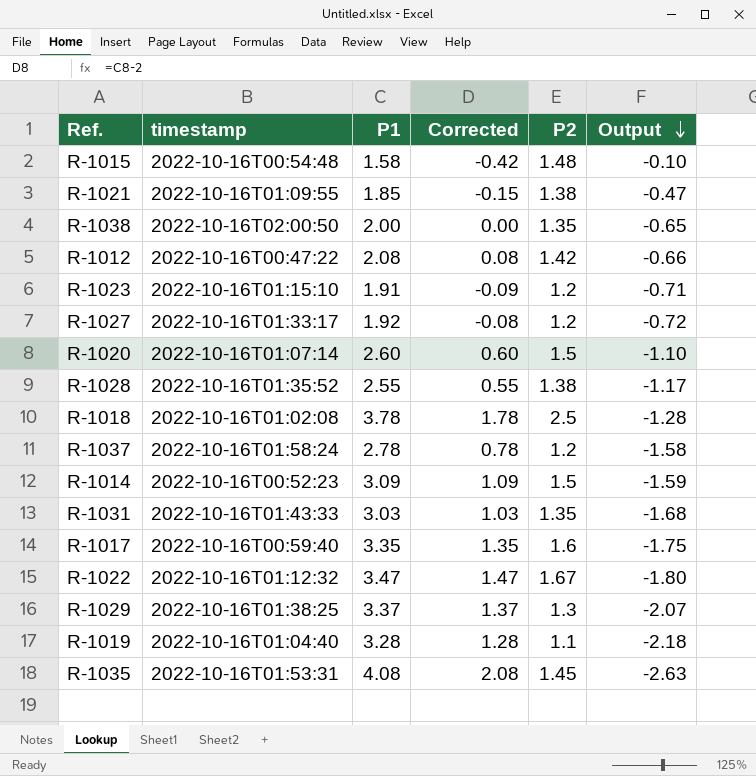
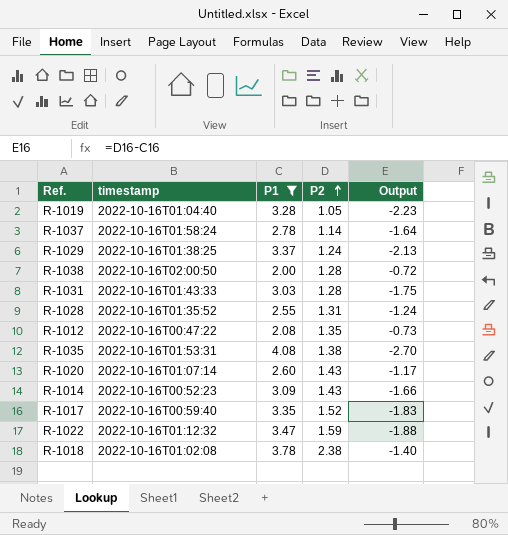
filter: none -> P1 >= 2.00
row order: Output descending -> P2 ascending
column Corrected | formula: [P1] - 2 -> none
R-1019 | P2: 1.1 -> 1.05
R-1019 | Output: -2.18 -> -2.23
R-1037 | P2: 1.2 -> 1.14
R-1037 | Output: -1.58 -> -1.64
R-1029 | P2: 1.3 -> 1.24
R-1029 | Output: -2.07 -> -2.13
R-1038 | P2: 1.35 -> 1.28
R-1038 | Output: -0.65 -> -0.72
R-1031 | P2: 1.35 -> 1.28
R-1031 | Output: -1.68 -> -1.75
R-1028 | P2: 1.38 -> 1.31
R-1028 | Output: -1.17 -> -1.24
R-1012 | P2: 1.42 -> 1.35
R-1012 | Output: -0.66 -> -0.73
R-1035 | P2: 1.45 -> 1.38
R-1035 | Output: -2.63 -> -2.70
R-1020 | P2: 1.5 -> 1.43
R-1020 | Output: -1.10 -> -1.17
R-1014 | P2: 1.5 -> 1.43
R-1014 | Output: -1.59 -> -1.66
R-1017 | P2: 1.6 -> 1.52
R-1017 | Output: -1.75 -> -1.83
R-1022 | P2: 1.67 -> 1.59
R-1022 | Output: -1.80 -> -1.88
R-1018 | P2: 2.5 -> 2.38
R-1018 | Output: -1.28 -> -1.40

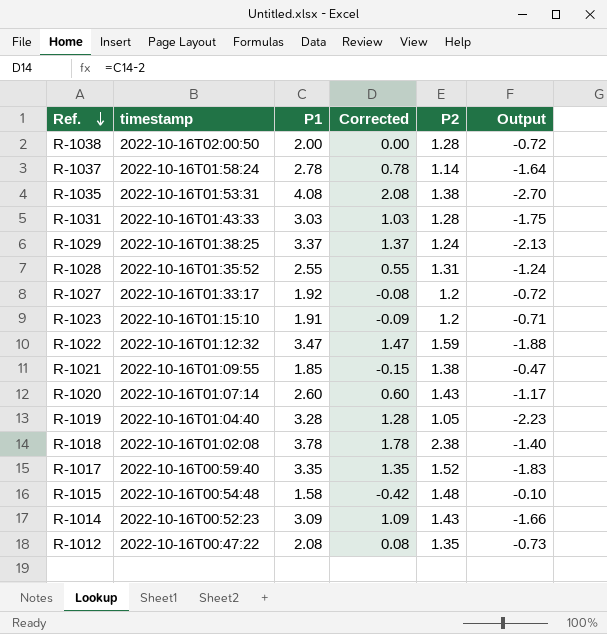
filter: P1 >= 2.00 -> none
row order: P2 ascending -> Ref. descending
column Corrected | formula: none -> [P1] - 2

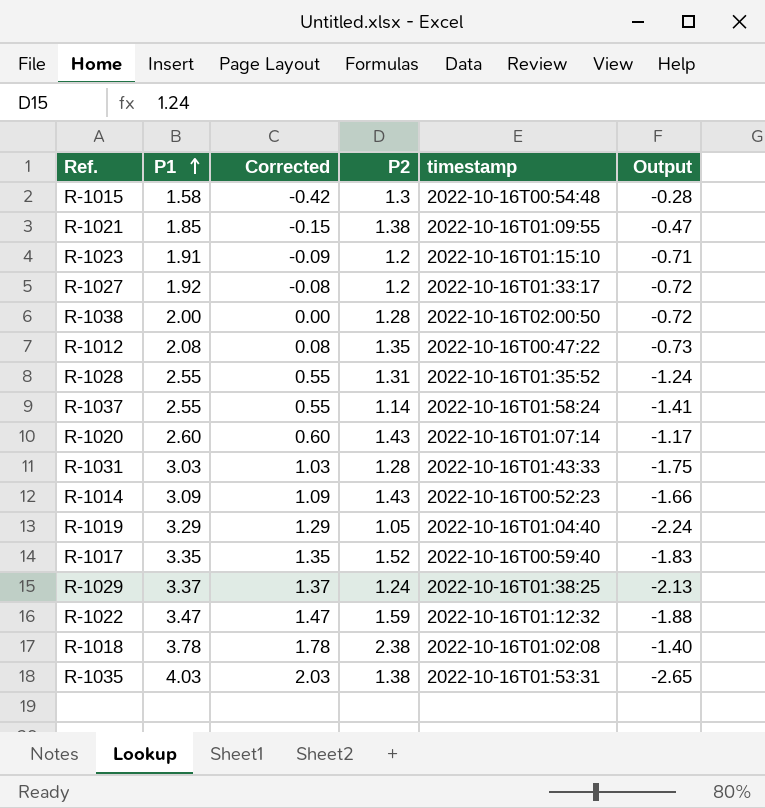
row order: Ref. descending -> P1 ascending
column timestamp | position: 2 -> 5
R-1015 | P2: 1.48 -> 1.3
R-1015 | Output: -0.10 -> -0.28
R-1037 | P1: 2.78 -> 2.55
R-1037 | Corrected: 0.78 -> 0.55
R-1037 | Output: -1.64 -> -1.41
R-1019 | P1: 3.28 -> 3.29
R-1019 | Corrected: 1.28 -> 1.29
R-1019 | Output: -2.23 -> -2.24
R-1035 | P1: 4.08 -> 4.03
R-1035 | Corrected: 2.08 -> 2.03
R-1035 | Output: -2.70 -> -2.65

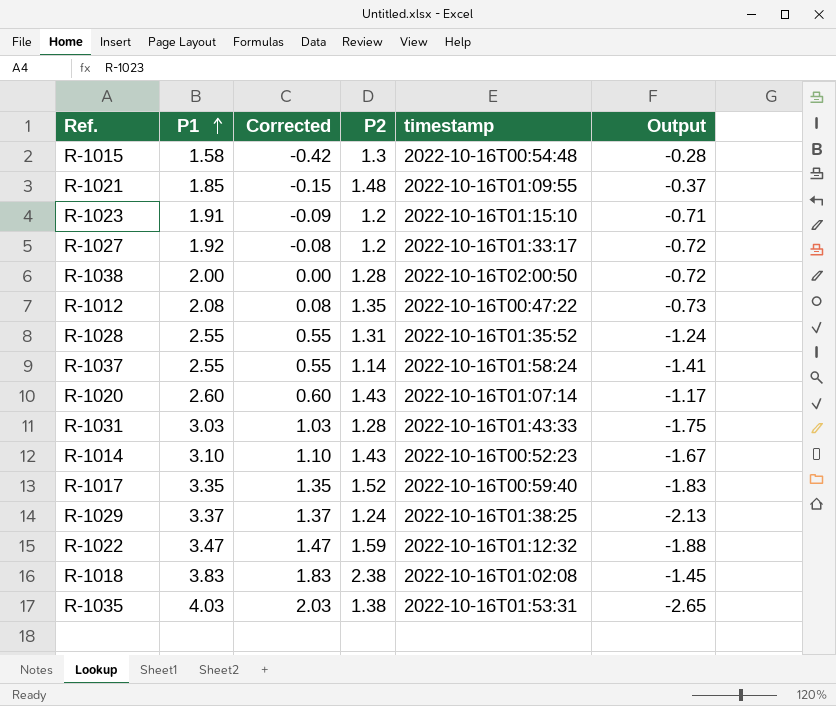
row R-1019: 3.29 | 1.29 | 1.05 | 2022-10-16T01:04:40 | -2.24 -> none
R-1021 | P2: 1.38 -> 1.48
R-1021 | Output: -0.47 -> -0.37
R-1014 | P1: 3.09 -> 3.10
R-1014 | Corrected: 1.09 -> 1.10
R-1014 | Output: -1.66 -> -1.67
R-1018 | P1: 3.78 -> 3.83
R-1018 | Corrected: 1.78 -> 1.83
R-1018 | Output: -1.40 -> -1.45

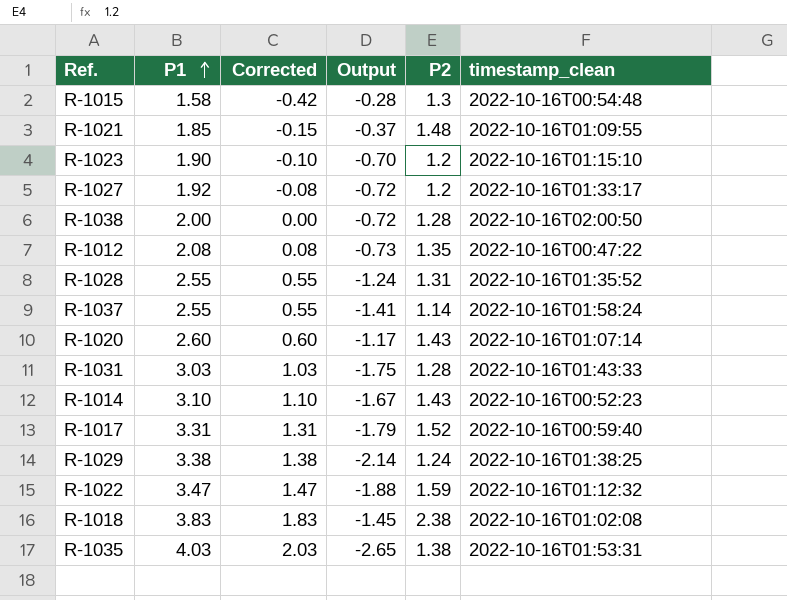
column Output | position: 6 -> 4
column name: timestamp -> timestamp_clean
R-1023 | P1: 1.91 -> 1.90
R-1023 | Corrected: -0.09 -> -0.10
R-1023 | Output: -0.71 -> -0.70
R-1017 | P1: 3.35 -> 3.31
R-1017 | Corrected: 1.35 -> 1.31
R-1017 | Output: -1.83 -> -1.79
R-1029 | P1: 3.37 -> 3.38
R-1029 | Corrected: 1.37 -> 1.38
R-1029 | Output: -2.13 -> -2.14

